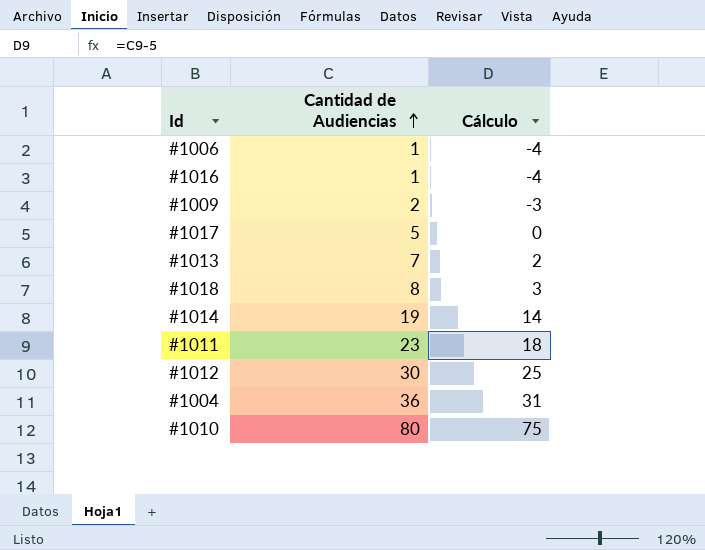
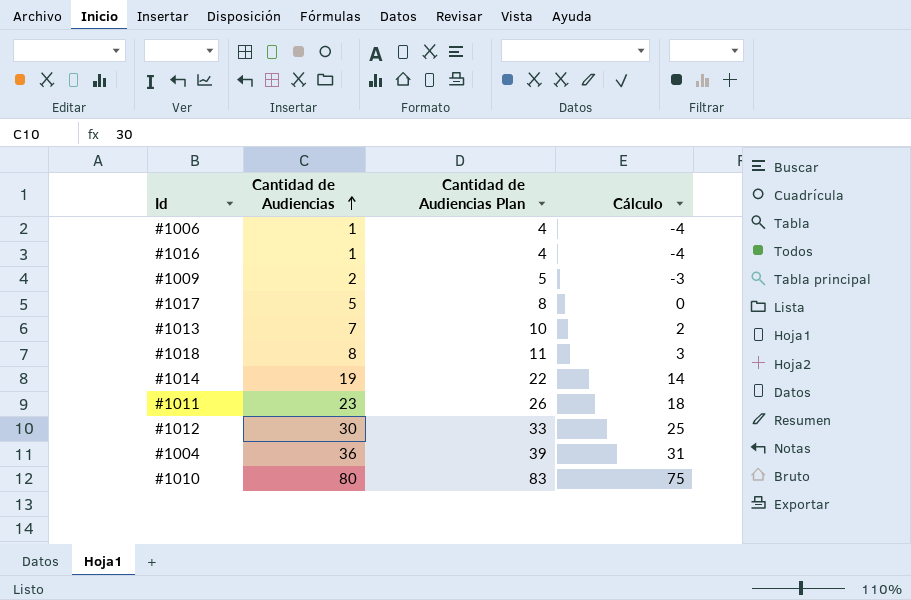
column Cantidad de Audiencias Plan | formula: none -> [Cantidad de Audiencias] + 3

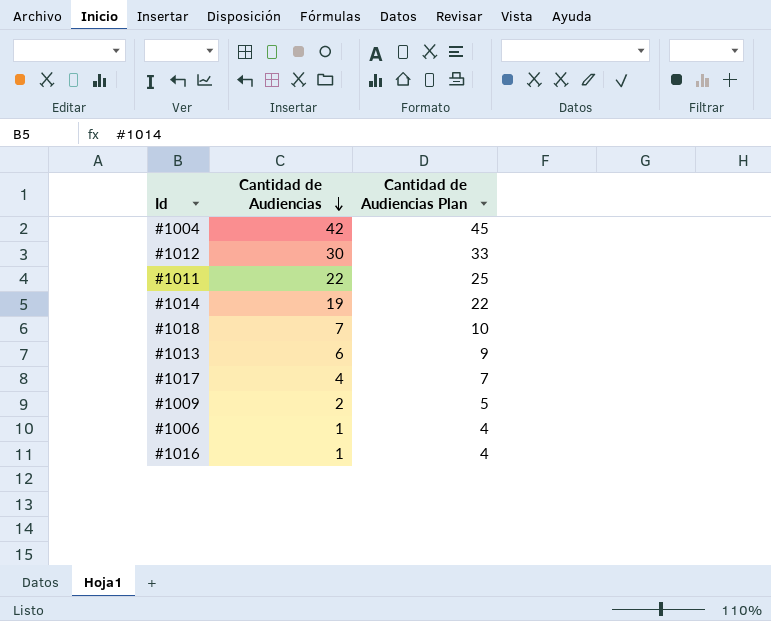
row order: Cantidad de Audiencias ascending -> Cantidad de Audiencias descending
column Cálculo | formula: [Cantidad de Audiencias] - 5 -> none
row #1010: 80 | 83 | 75 -> none
#1004 | Cantidad de Audiencias: 36 -> 42
#1004 | Cantidad de Audiencias Plan: 39 -> 45
#1011 | Cantidad de Audiencias: 23 -> 22
#1011 | Cantidad de Audiencias Plan: 26 -> 25
#1018 | Cantidad de Audiencias: 8 -> 7
#1018 | Cantidad de Audiencias Plan: 11 -> 10
#1013 | Cantidad de Audiencias: 7 -> 6
#1013 | Cantidad de Audiencias Plan: 10 -> 9
#1017 | Cantidad de Audiencias: 5 -> 4
#1017 | Cantidad de Audiencias Plan: 8 -> 7

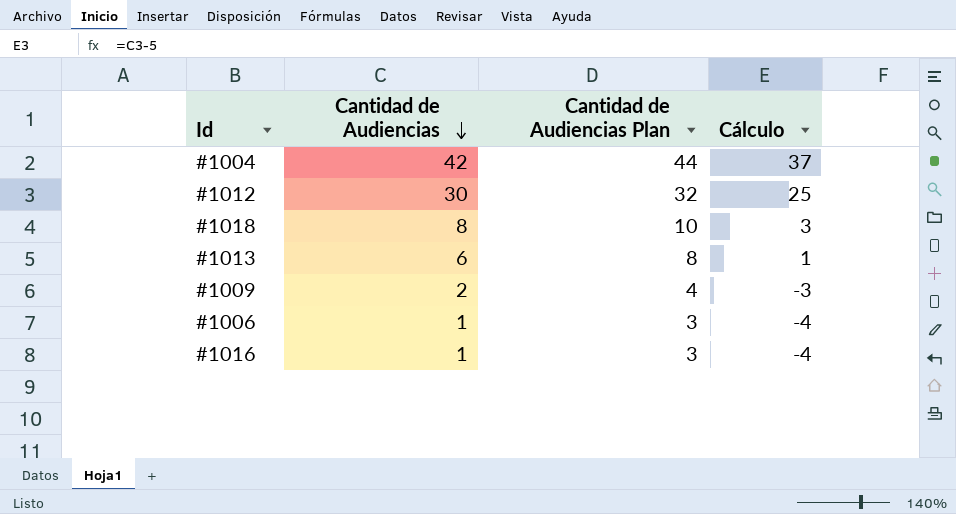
column Cantidad de Audiencias Plan | formula: [Cantidad de Audiencias] + 3 -> [Cantidad de Audiencias] + 2
column Cálculo | formula: none -> [Cantidad de Audiencias] - 5
row #1011: 22 | 25 -> none
row #1014: 19 | 22 -> none
row #1017: 4 | 7 -> none
#1018 | Cantidad de Audiencias: 7 -> 8

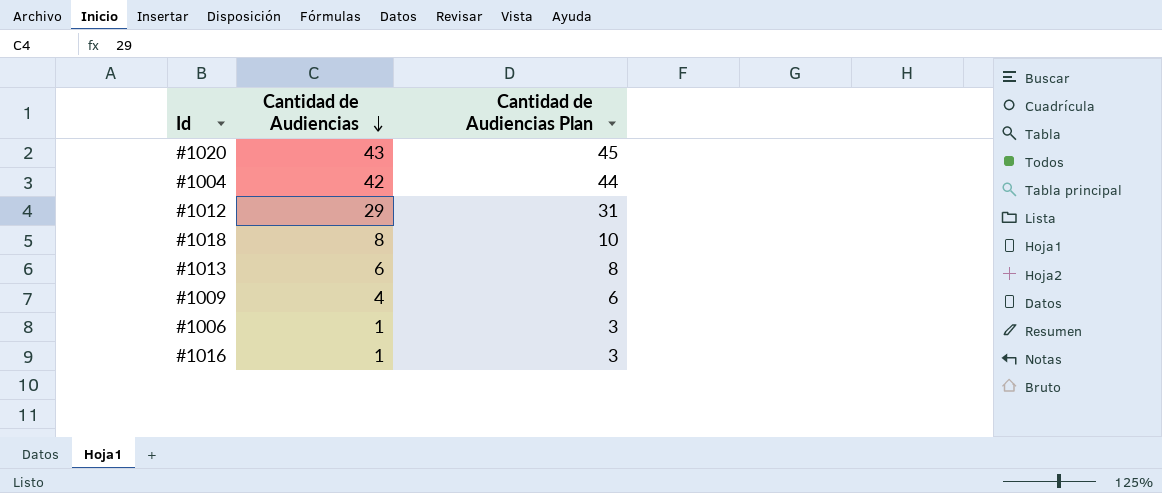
column Cálculo | formula: [Cantidad de Audiencias] - 5 -> none
row #1020: none -> 43 | 45
#1012 | Cantidad de Audiencias: 30 -> 29
#1012 | Cantidad de Audiencias Plan: 32 -> 31
#1009 | Cantidad de Audiencias: 2 -> 4
#1009 | Cantidad de Audiencias Plan: 4 -> 6

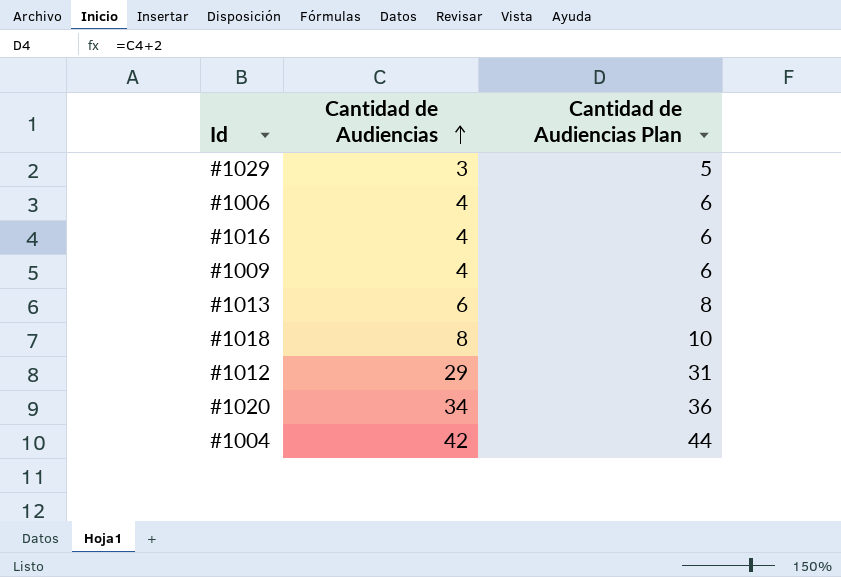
row order: Cantidad de Audiencias descending -> Cantidad de Audiencias ascending
row #1029: none -> 3 | 5
#1006 | Cantidad de Audiencias: 1 -> 4
#1006 | Cantidad de Audiencias Plan: 3 -> 6
#1016 | Cantidad de Audiencias: 1 -> 4
#1016 | Cantidad de Audiencias Plan: 3 -> 6
#1020 | Cantidad de Audiencias: 43 -> 34
#1020 | Cantidad de Audiencias Plan: 45 -> 36

